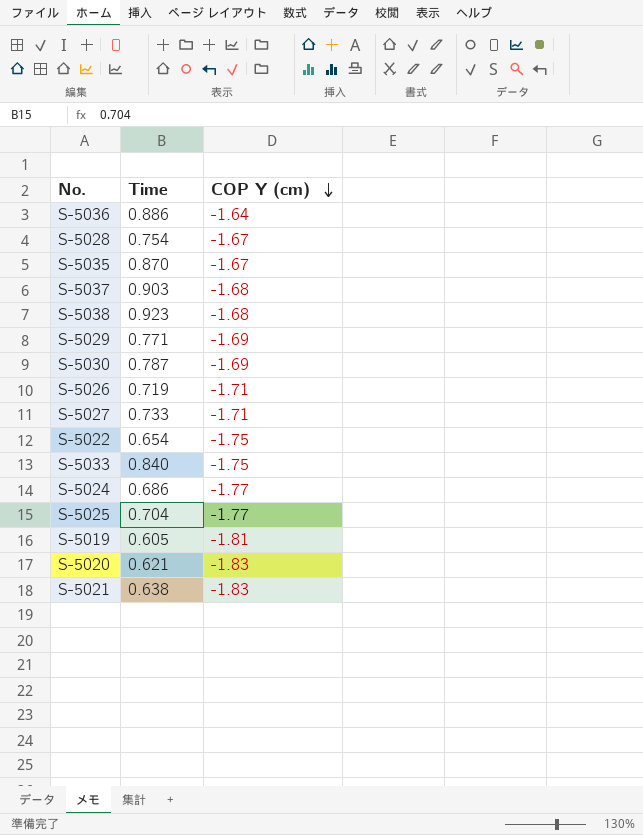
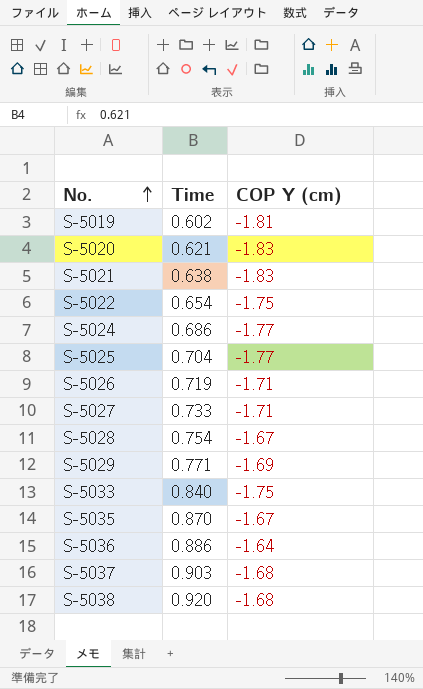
row order: COP Y (cm) descending -> No. ascending
row S-5030: 0.787 | -1.69 -> none
S-5019 | Time: 0.605 -> 0.602
S-5038 | Time: 0.923 -> 0.920

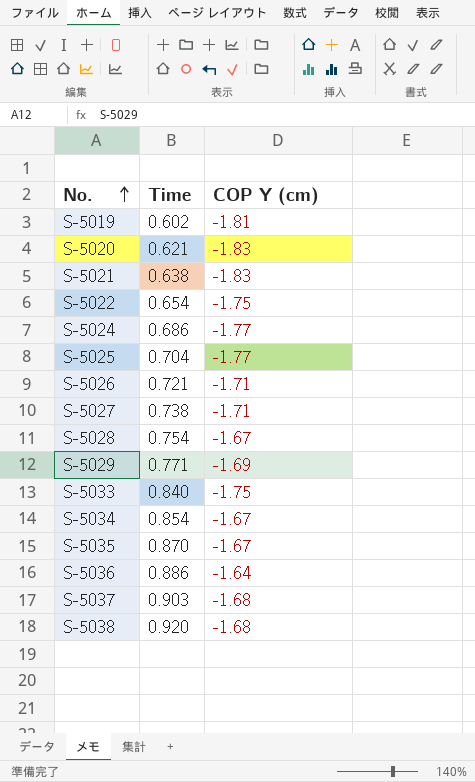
S-5026 | Time: 0.719 -> 0.721
S-5027 | Time: 0.733 -> 0.738
row S-5034: none -> 0.854 | -1.67

